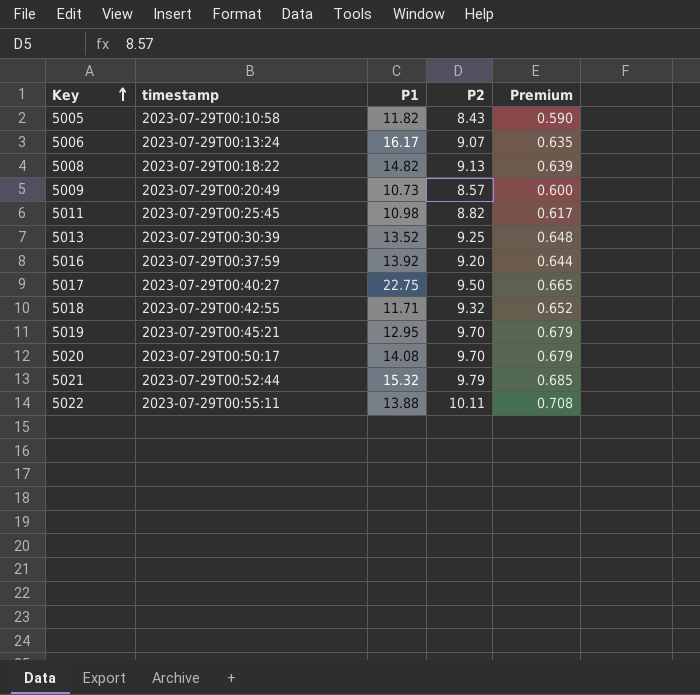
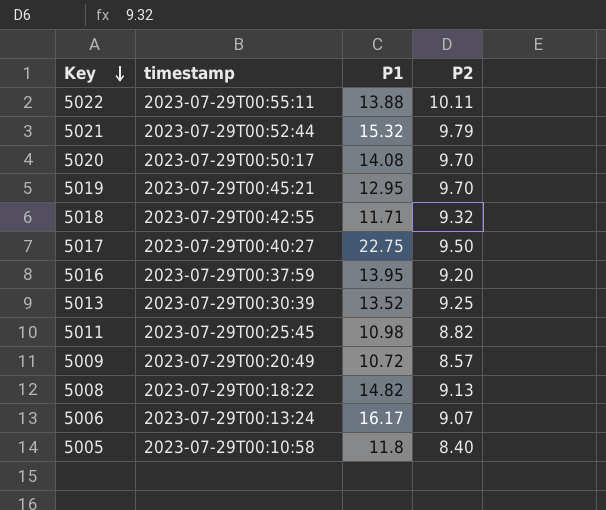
row order: Key ascending -> Key descending
column Premium | formula: [P2] * 0.07 -> none
5016 | P1: 13.92 -> 13.95
5009 | P1: 10.73 -> 10.72
5005 | P1: 11.82 -> 11.8
5005 | P2: 8.43 -> 8.40

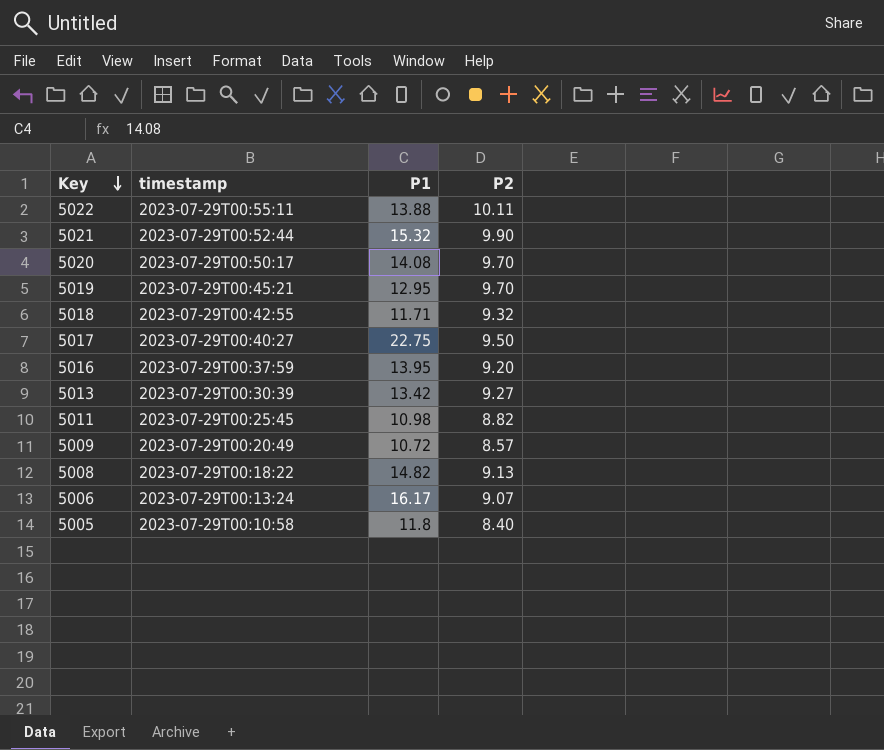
5021 | P2: 9.79 -> 9.90
5013 | P1: 13.52 -> 13.42
5013 | P2: 9.25 -> 9.27

